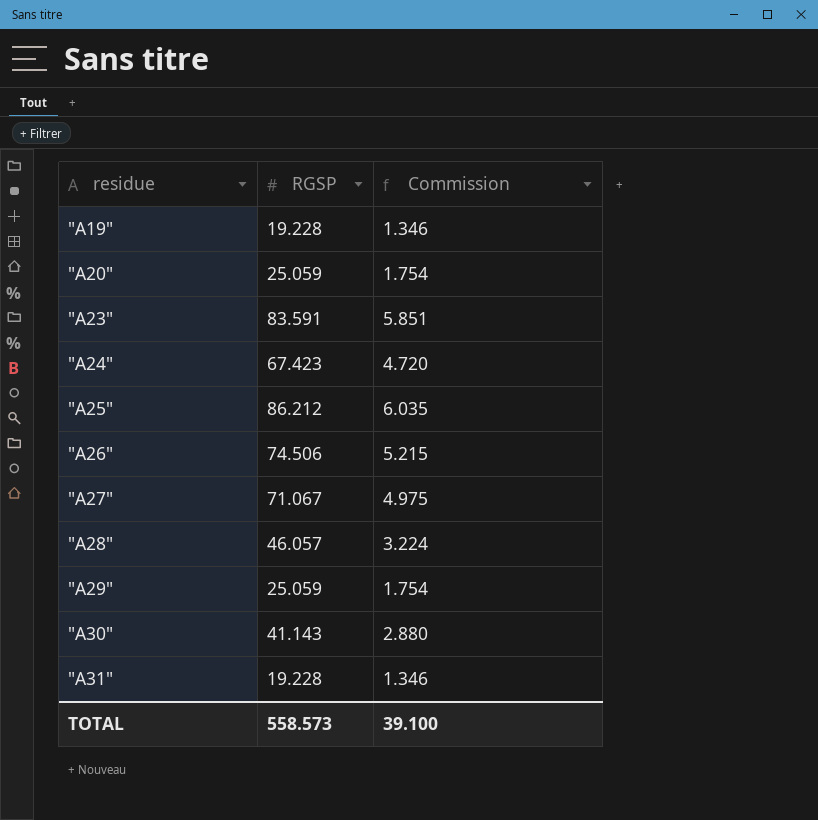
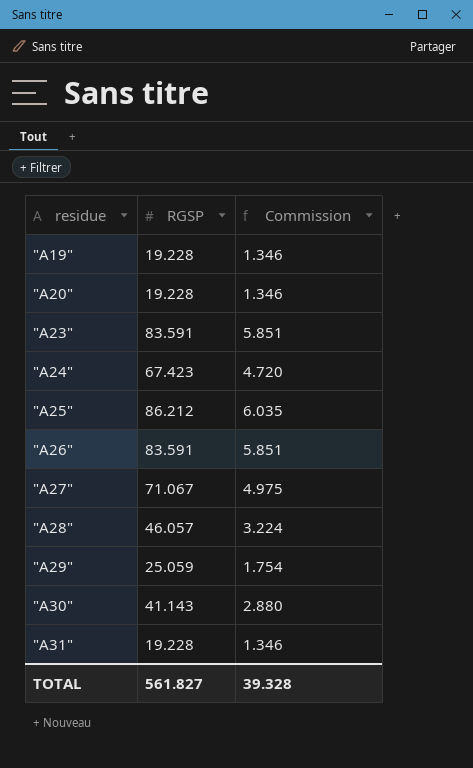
"A20" | RGSP: 25.059 -> 19.228
"A20" | Commission: 1.754 -> 1.346
"A26" | RGSP: 74.506 -> 83.591
"A26" | Commission: 5.215 -> 5.851
TOTAL | RGSP: 558.573 -> 561.827
TOTAL | Commission: 39.100 -> 39.328

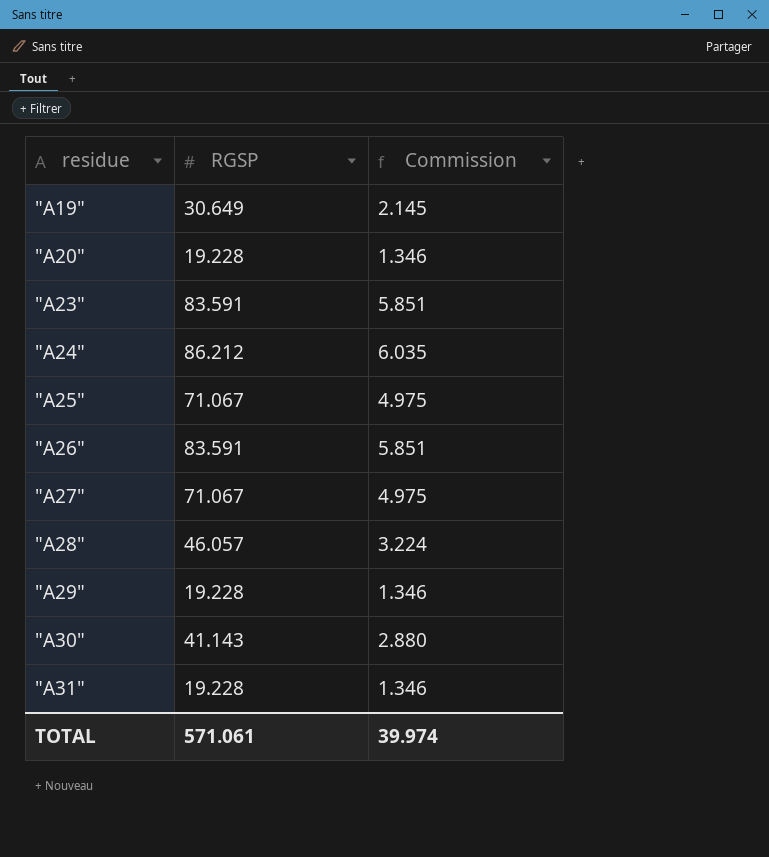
"A19" | RGSP: 19.228 -> 30.649
"A19" | Commission: 1.346 -> 2.145
"A24" | RGSP: 67.423 -> 86.212
"A24" | Commission: 4.720 -> 6.035
"A25" | RGSP: 86.212 -> 71.067
"A25" | Commission: 6.035 -> 4.975
"A29" | RGSP: 25.059 -> 19.228
"A29" | Commission: 1.754 -> 1.346
TOTAL | RGSP: 561.827 -> 571.061
TOTAL | Commission: 39.328 -> 39.974

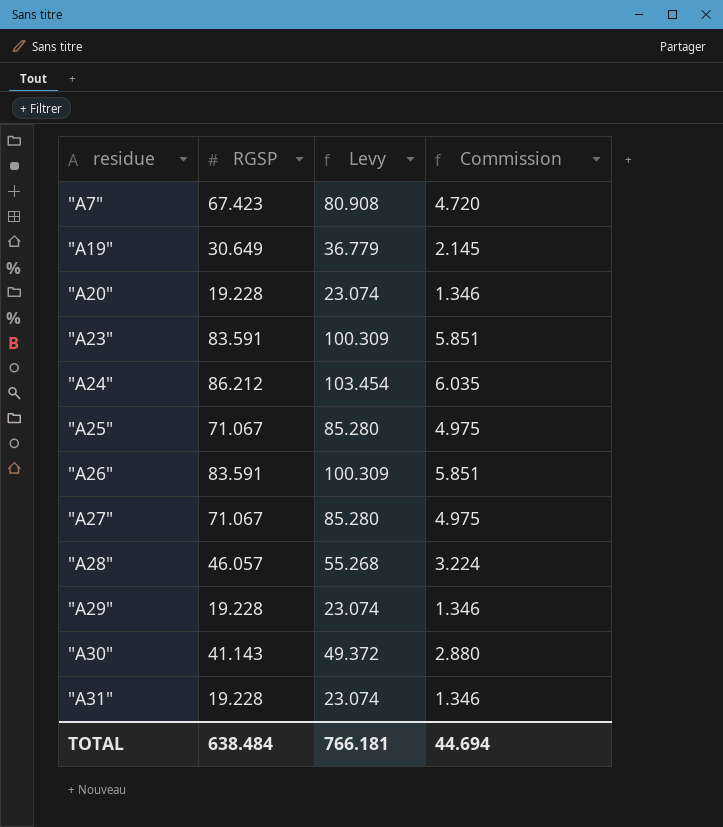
column Levy | formula: none -> [RGSP] * 1.2
row "A7": none -> 67.423 | 80.908 | 4.720
TOTAL | RGSP: 571.061 -> 638.484
TOTAL | Commission: 39.974 -> 44.694

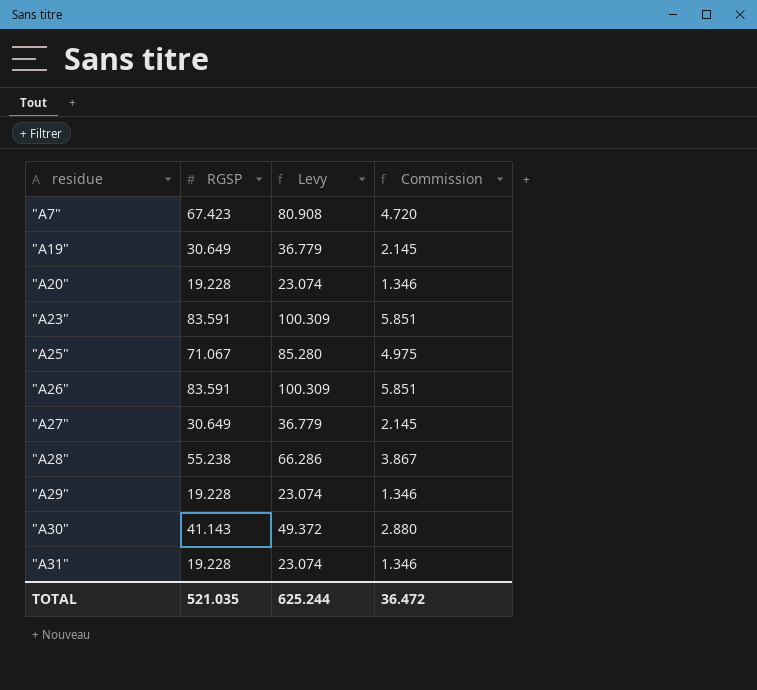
row "A24": 86.212 | 103.454 | 6.035 -> none
"A27" | RGSP: 71.067 -> 30.649
"A27" | Levy: 85.280 -> 36.779
"A27" | Commission: 4.975 -> 2.145
"A28" | RGSP: 46.057 -> 55.238
"A28" | Levy: 55.268 -> 66.286
"A28" | Commission: 3.224 -> 3.867
TOTAL | RGSP: 638.484 -> 521.035
TOTAL | Levy: 766.181 -> 625.244
TOTAL | Commission: 44.694 -> 36.472

